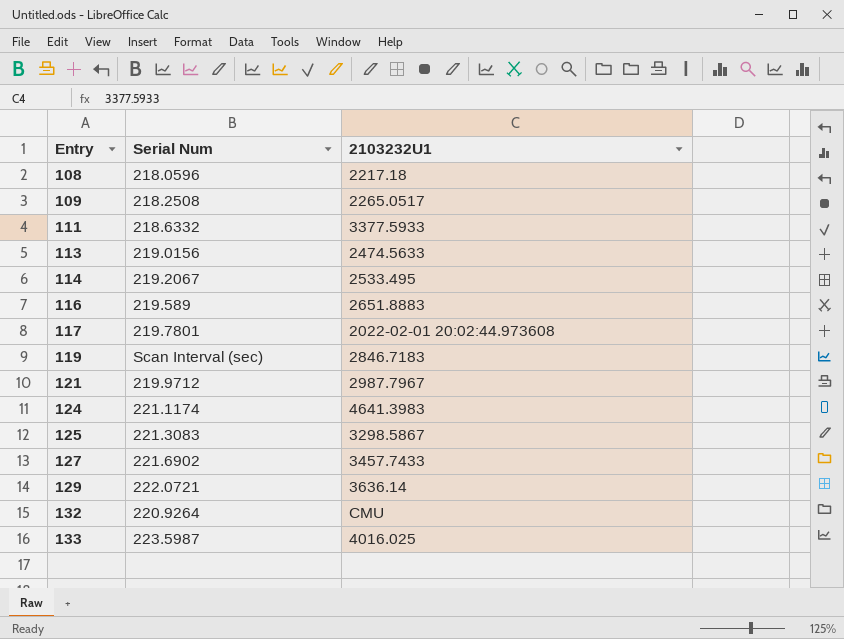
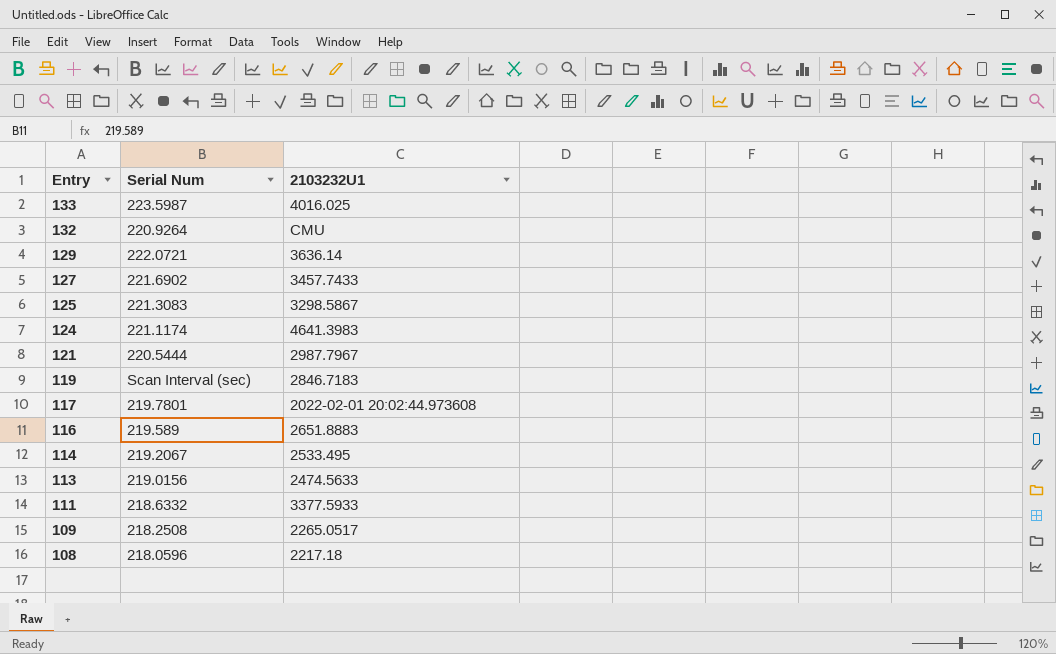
row order: Entry ascending -> Entry descending
121 | Serial Num: 219.9712 -> 220.5444

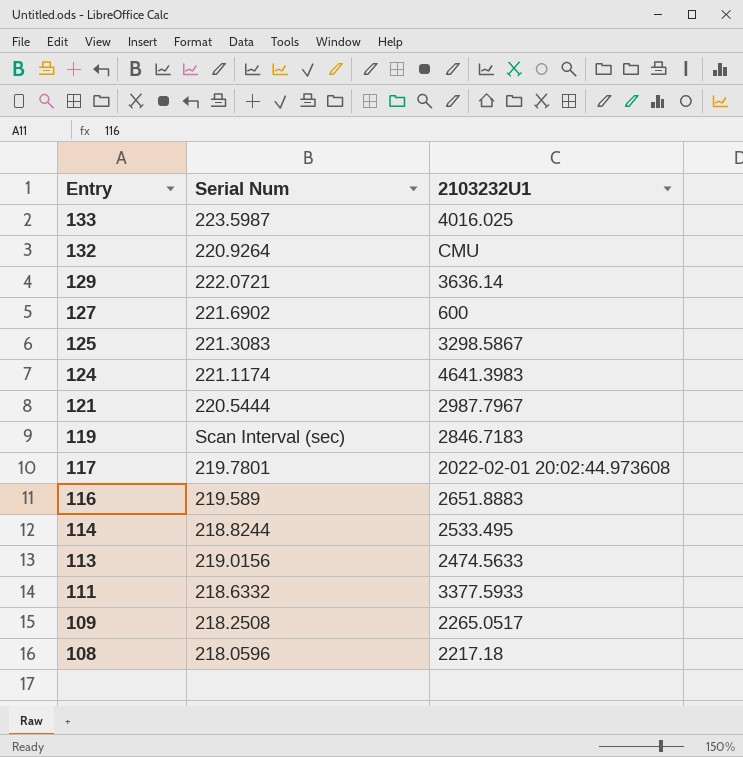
127 | 2103232U1: 3457.7433 -> 600
114 | Serial Num: 219.2067 -> 218.8244

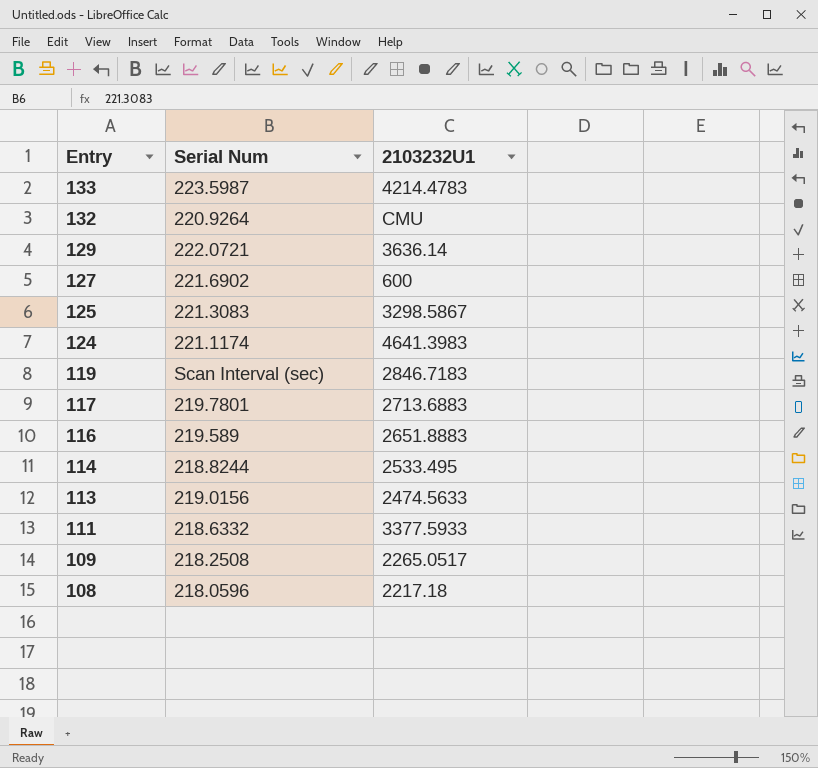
row 121: 220.5444 | 2987.7967 -> none
133 | 2103232U1: 4016.025 -> 4214.4783
117 | 2103232U1: 2022-02-01 20:02:44.973608 -> 2713.6883

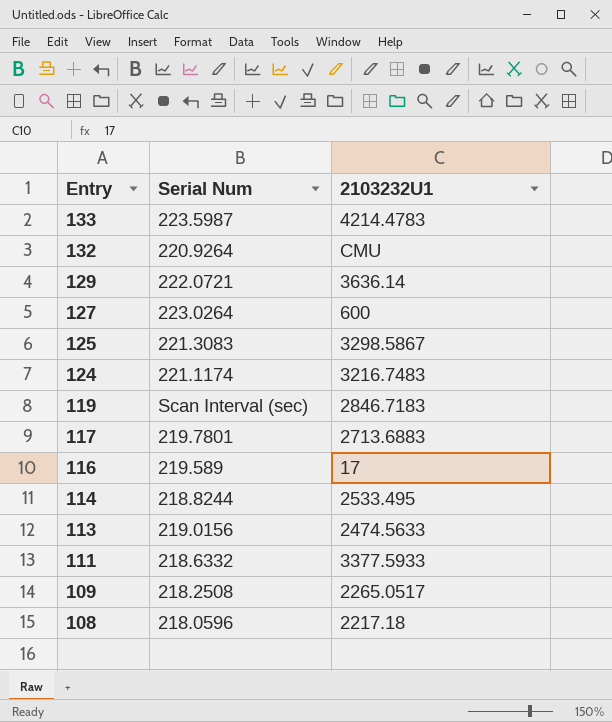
127 | Serial Num: 221.6902 -> 223.0264
124 | 2103232U1: 4641.3983 -> 3216.7483
116 | 2103232U1: 2651.8883 -> 17

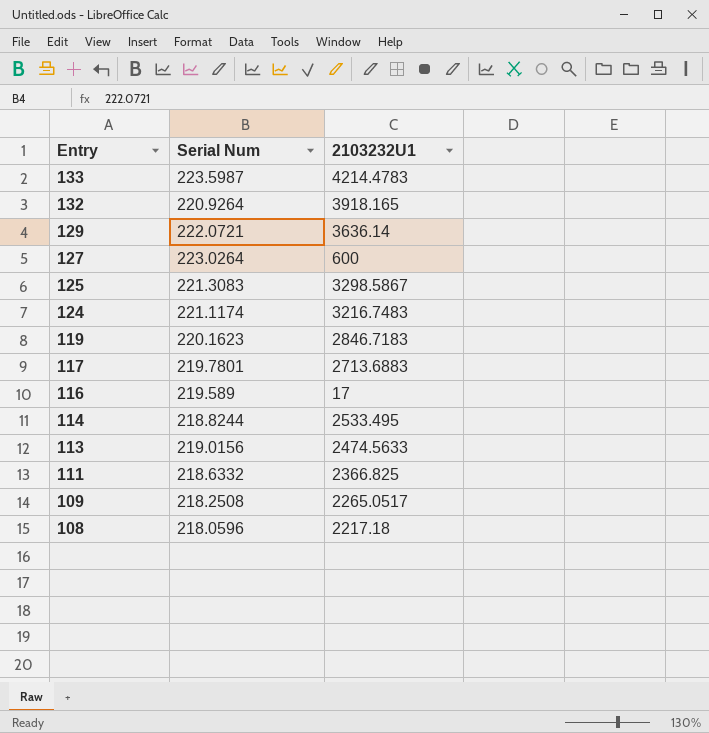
132 | 2103232U1: CMU -> 3918.165
119 | Serial Num: Scan Interval (sec) -> 220.1623
111 | 2103232U1: 3377.5933 -> 2366.825

